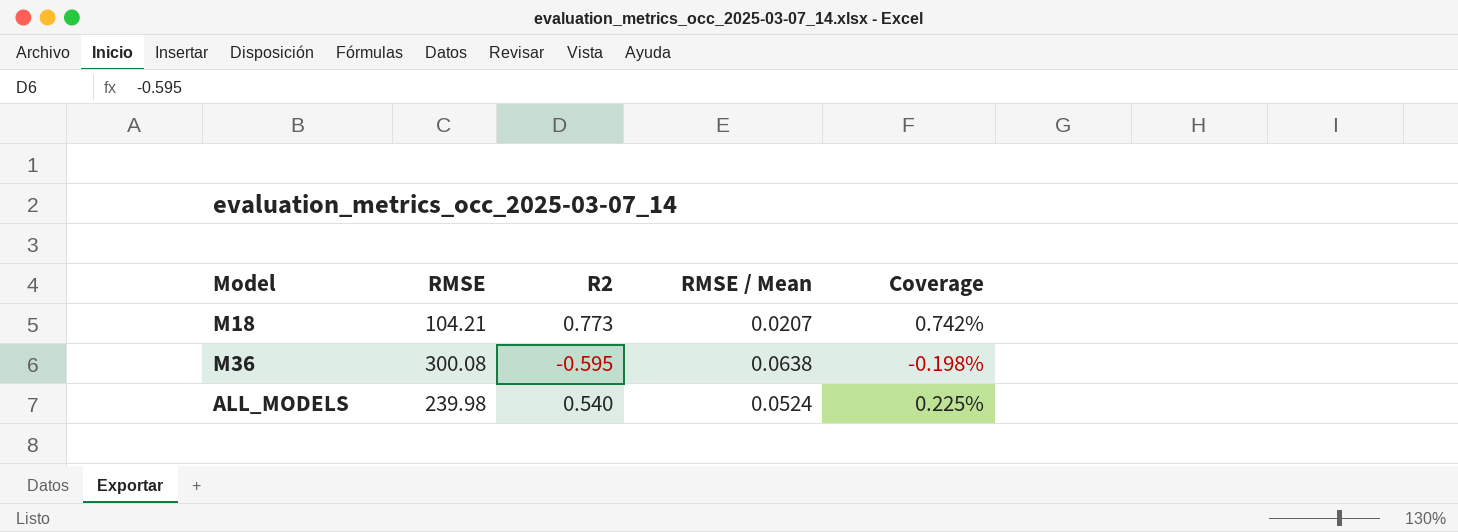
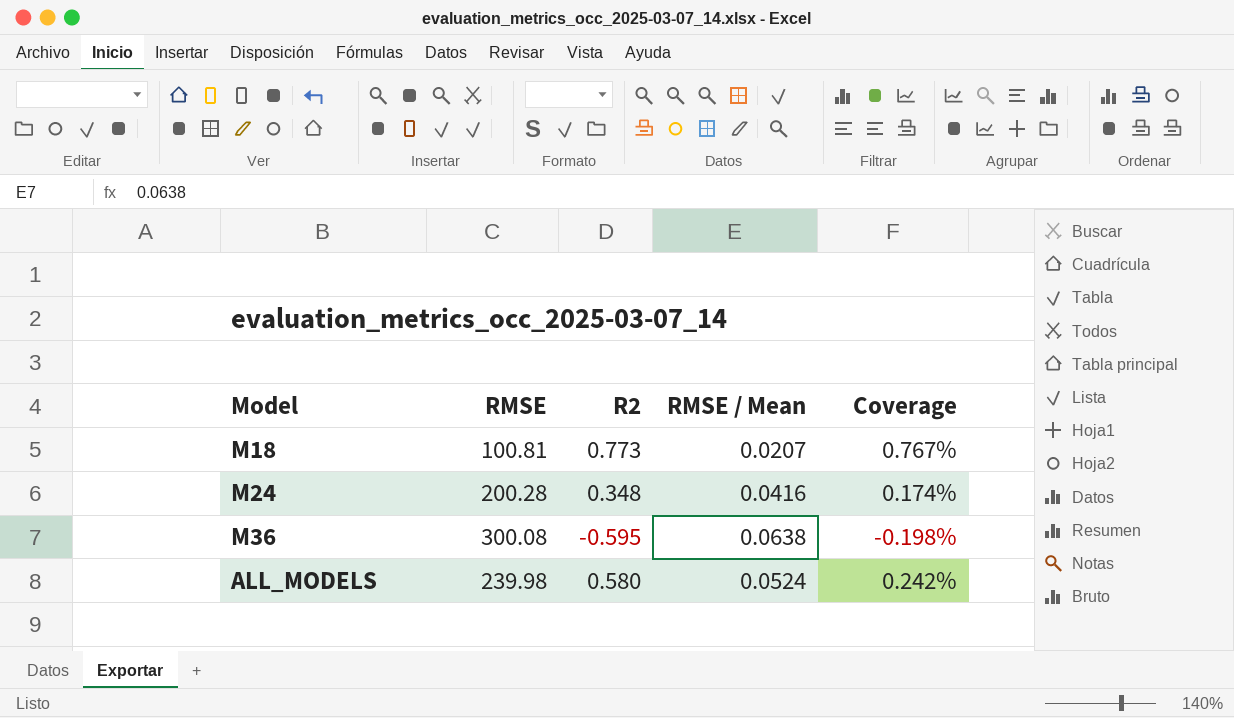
M18 | RMSE: 104.21 -> 100.81
M18 | Coverage: 0.742% -> 0.767%
row M24: none -> 200.28 | 0.348 | 0.0416 | 0.174%
ALL_MODELS | R2: 0.540 -> 0.580
ALL_MODELS | Coverage: 0.225% -> 0.242%

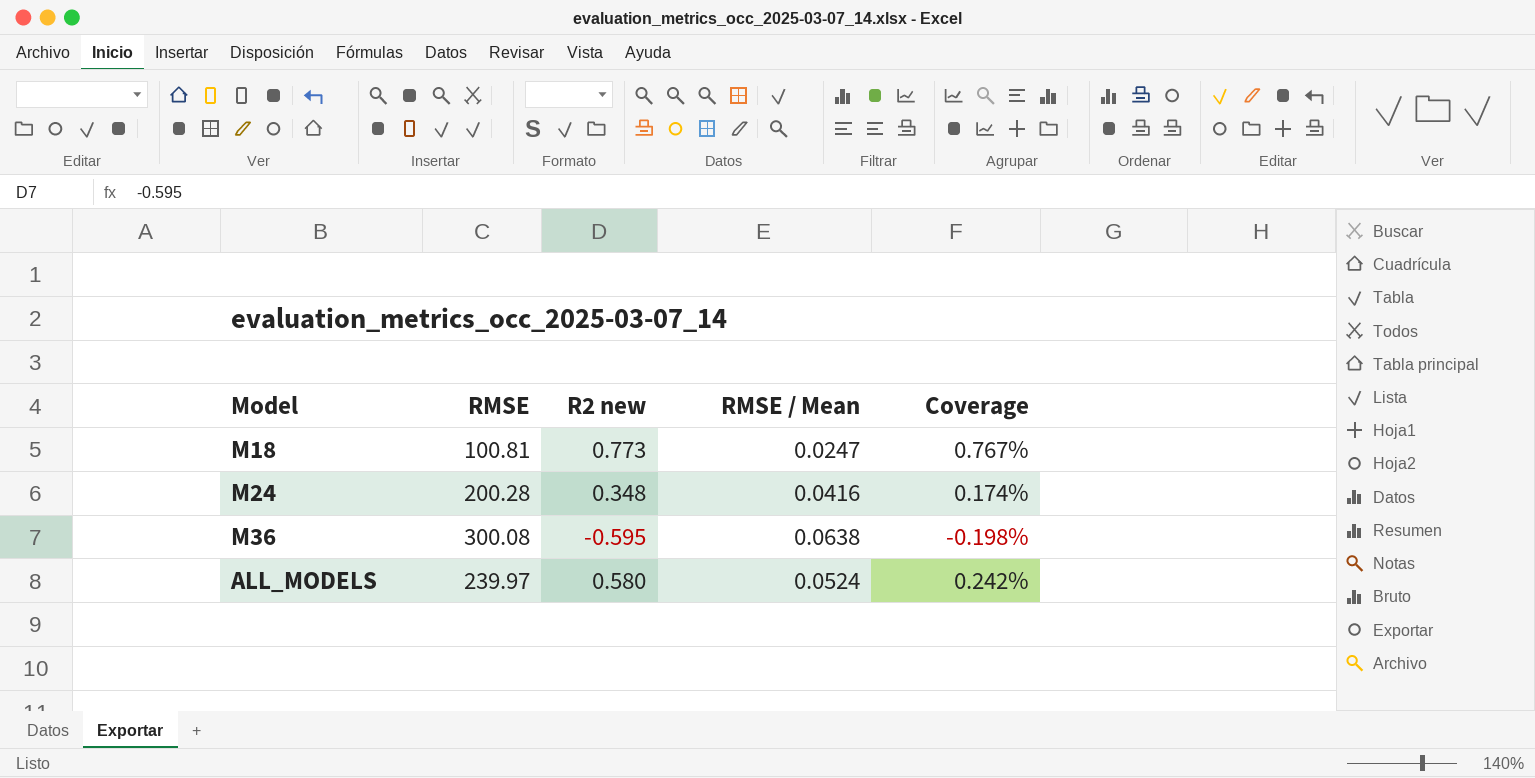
column name: R2 -> R2 new
M18 | RMSE / Mean: 0.0207 -> 0.0247
ALL_MODELS | RMSE: 239.98 -> 239.97

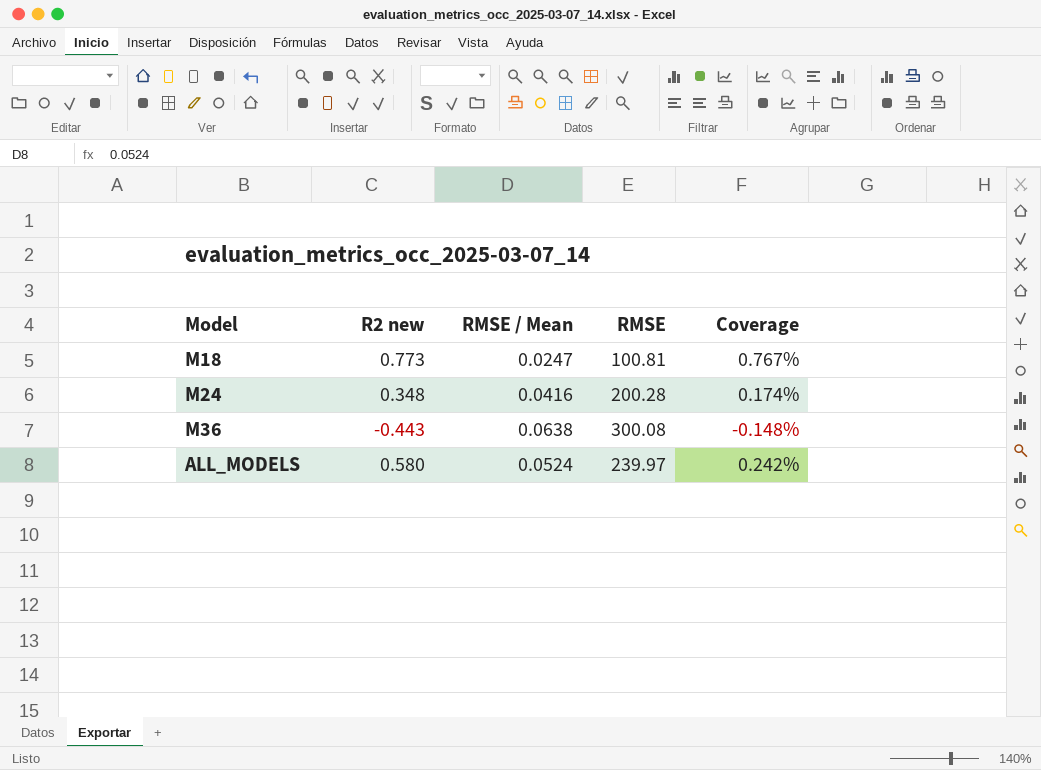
column RMSE | position: 2 -> 4
M36 | R2 new: -0.595 -> -0.443
M36 | Coverage: -0.198% -> -0.148%

